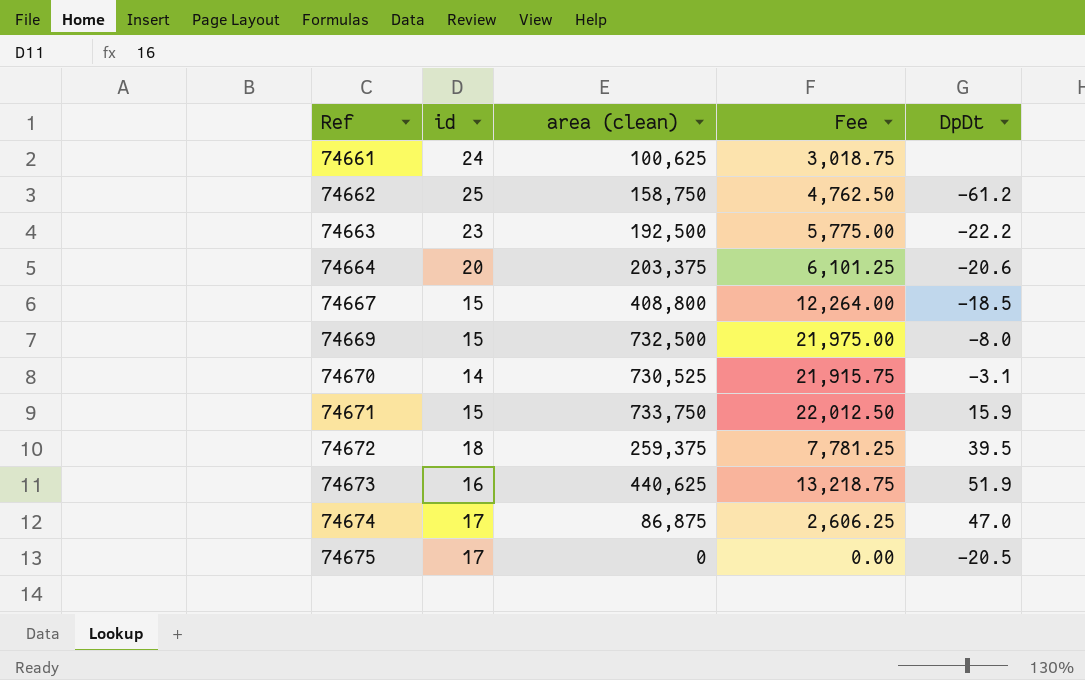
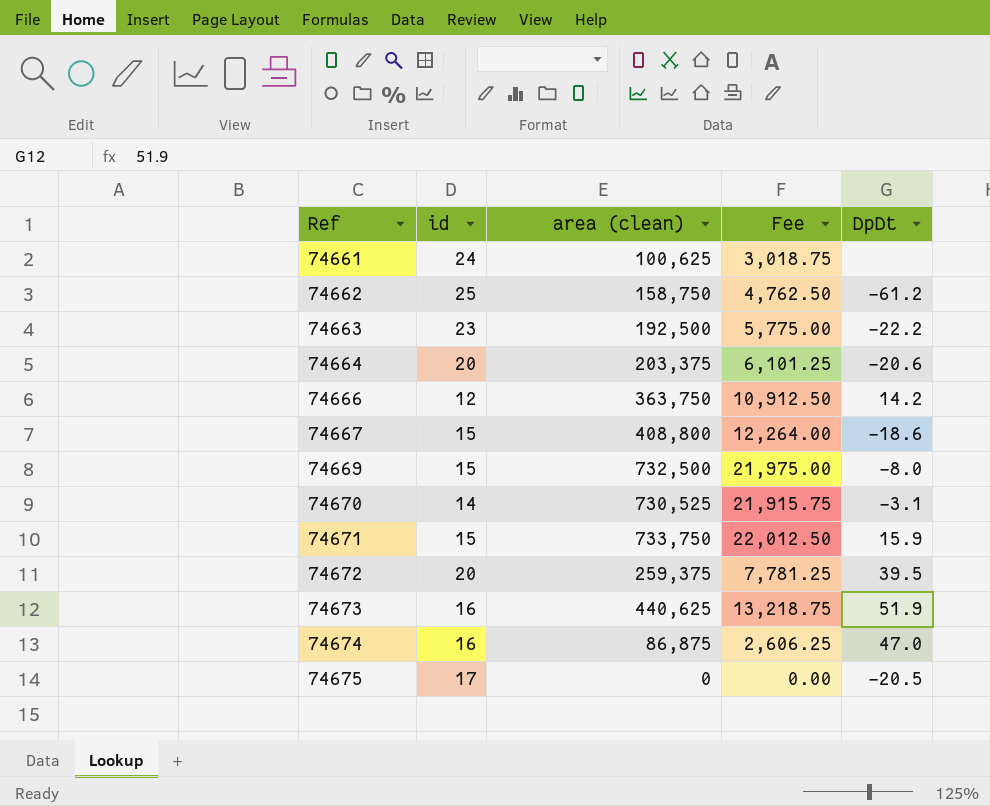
row 74666: none -> 12 | 363,750 | 10,912.50 | 14.2
74667 | DpDt: -18.5 -> -18.6
74672 | id: 18 -> 20
74674 | id: 17 -> 16

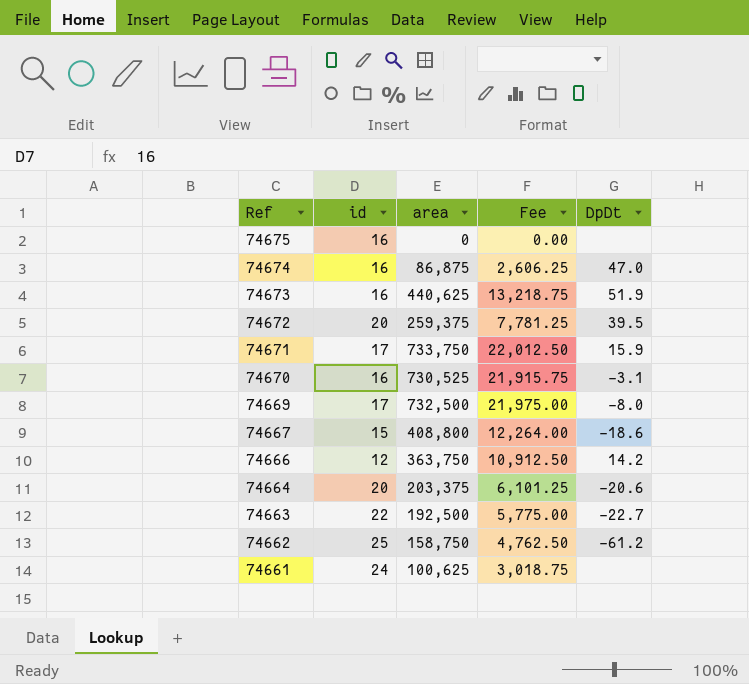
row order: Ref ascending -> Ref descending
column name: area (clean) -> area
74675 | id: 17 -> 16
74675 | DpDt: -20.5 -> none
74671 | id: 15 -> 17
74670 | id: 14 -> 16
74669 | id: 15 -> 17
74663 | id: 23 -> 22
74663 | DpDt: -22.2 -> -22.7

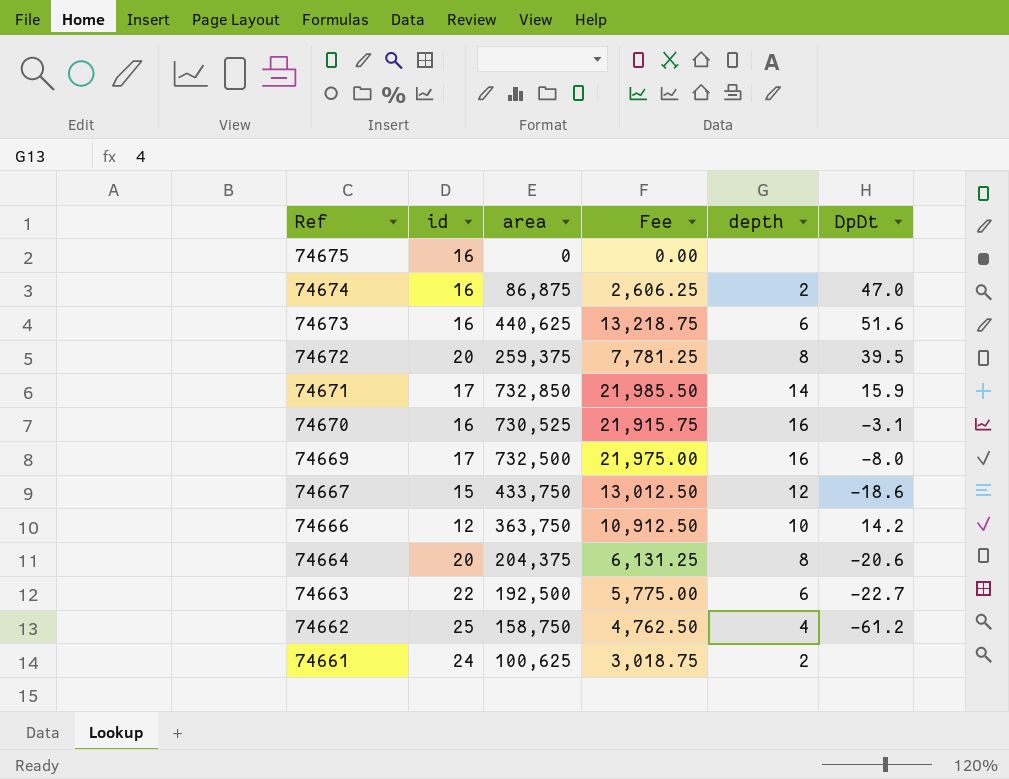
column depth | position: none -> 5
74673 | DpDt: 51.9 -> 51.6
74671 | area: 733,750 -> 732,850
74671 | Fee: 22,012.50 -> 21,985.50
74667 | area: 408,800 -> 433,750
74667 | Fee: 12,264.00 -> 13,012.50
74664 | area: 203,375 -> 204,375
74664 | Fee: 6,101.25 -> 6,131.25

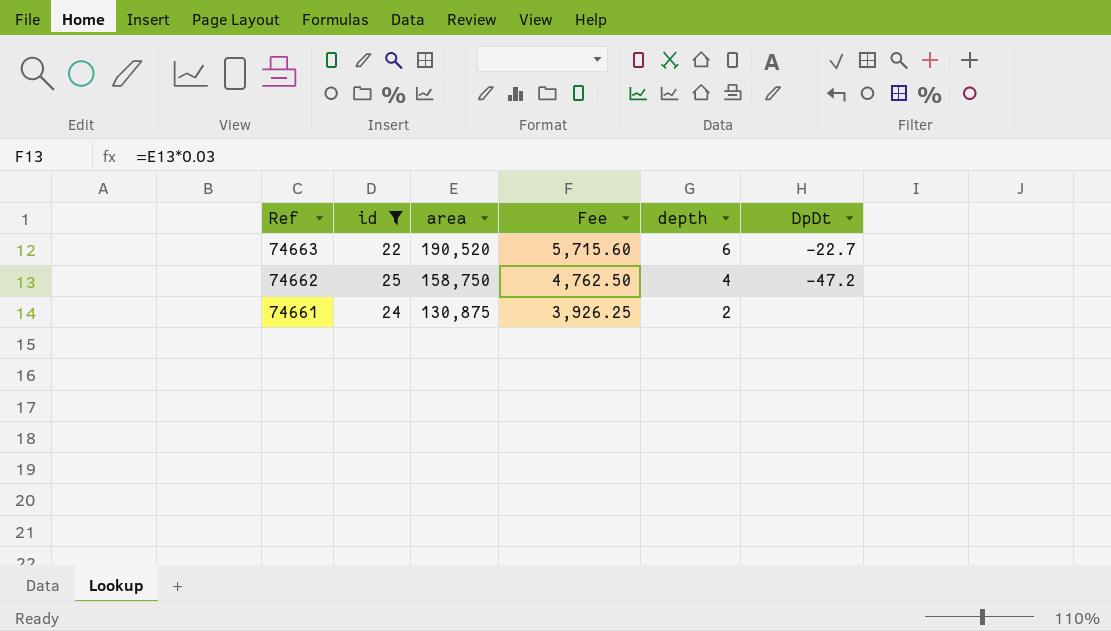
filter: none -> id >= 22
74663 | area: 192,500 -> 190,520
74663 | Fee: 5,775.00 -> 5,715.60
74662 | DpDt: -61.2 -> -47.2
74661 | area: 100,625 -> 130,875
74661 | Fee: 3,018.75 -> 3,926.25

